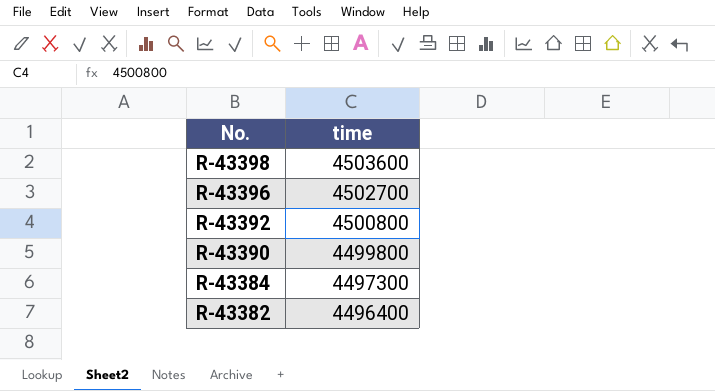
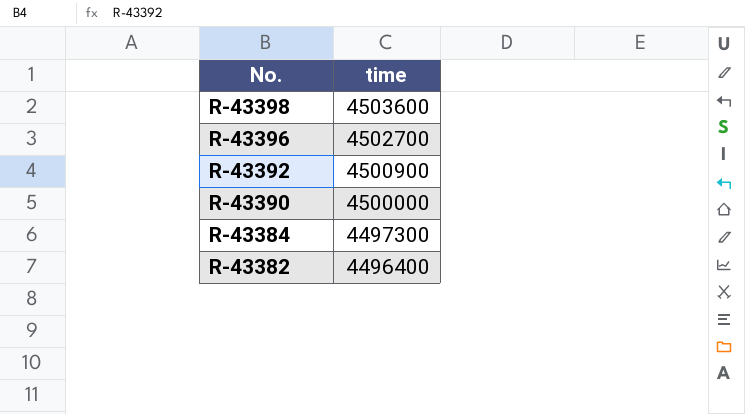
R-43392 | time: 4500800 -> 4500900
R-43390 | time: 4499800 -> 4500000

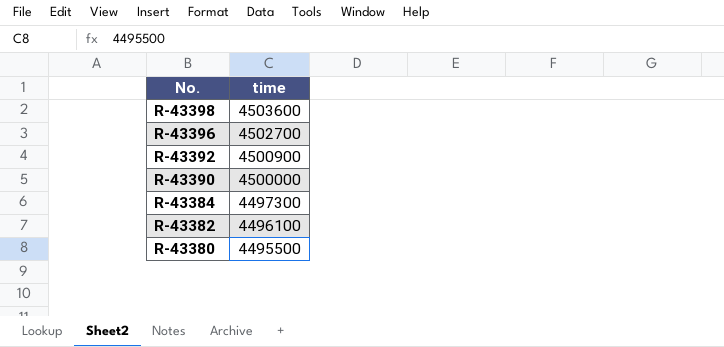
R-43382 | time: 4496400 -> 4496100
row R-43380: none -> 4495500

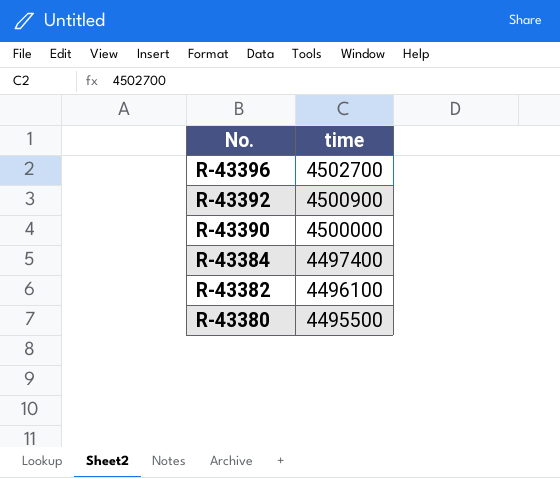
row R-43398: 4503600 -> none
R-43384 | time: 4497300 -> 4497400

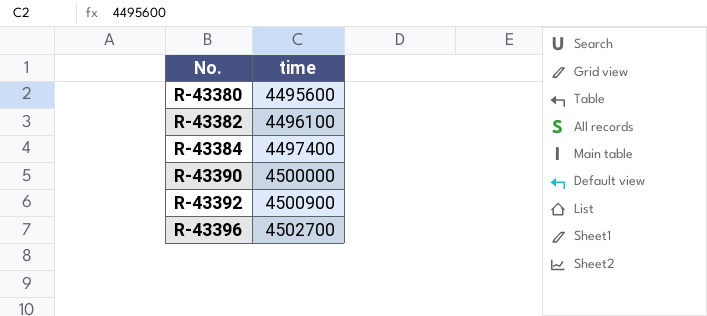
row order: No. descending -> No. ascending
R-43380 | time: 4495500 -> 4495600

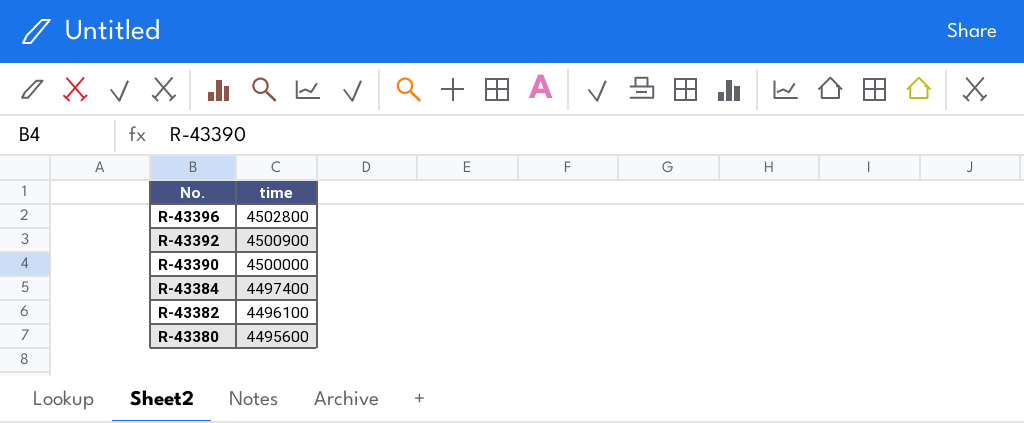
row order: No. ascending -> No. descending
R-43396 | time: 4502700 -> 4502800

